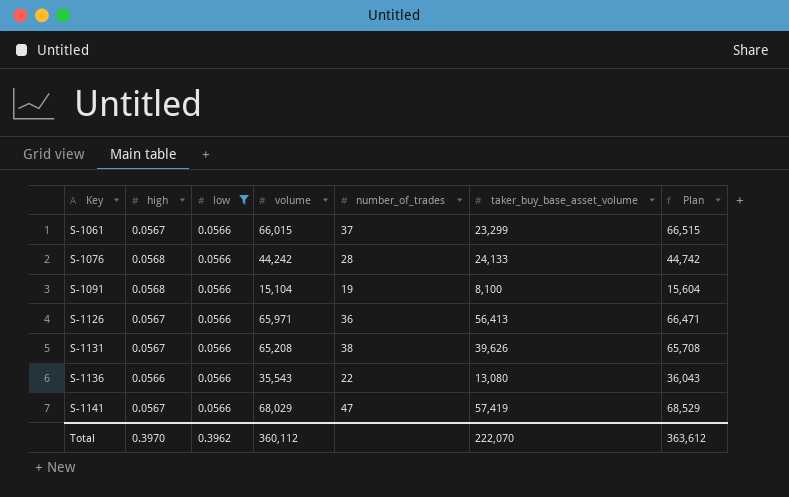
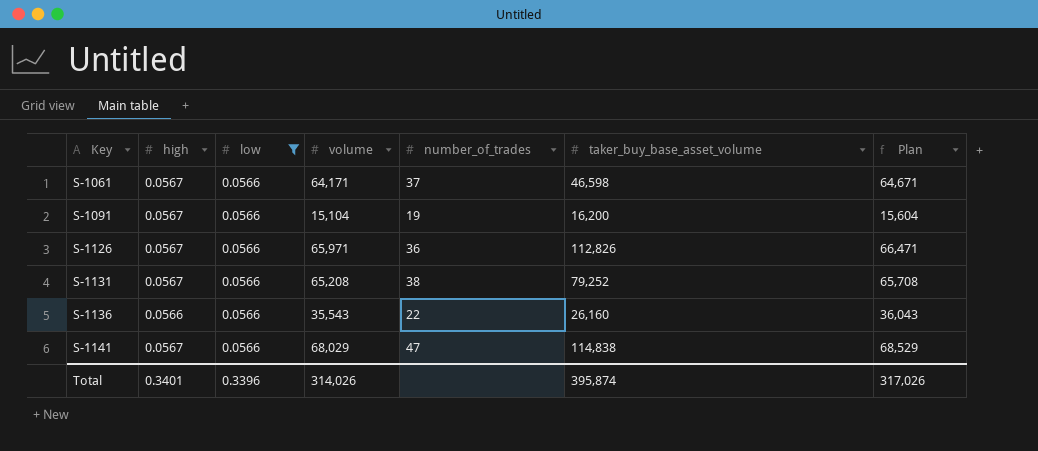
row S-1076: 0.0568 | 0.0566 | 44,242 | 28 | 24,133 | 44,742 -> none
S-1061 | volume: 66,015 -> 64,171
S-1061 | taker_buy_base_asset_volume: 23,299 -> 46,598
S-1061 | Plan: 66,515 -> 64,671
S-1091 | high: 0.0568 -> 0.0567
S-1091 | taker_buy_base_asset_volume: 8,100 -> 16,200
S-1126 | taker_buy_base_asset_volume: 56,413 -> 112,826
S-1131 | taker_buy_base_asset_volume: 39,626 -> 79,252
S-1136 | taker_buy_base_asset_volume: 13,080 -> 26,160
S-1141 | taker_buy_base_asset_volume: 57,419 -> 114,838
Total | high: 0.3970 -> 0.3401
Total | low: 0.3962 -> 0.3396
Total | volume: 360,112 -> 314,026
Total | taker_buy_base_asset_volume: 222,070 -> 395,874
Total | Plan: 363,612 -> 317,026

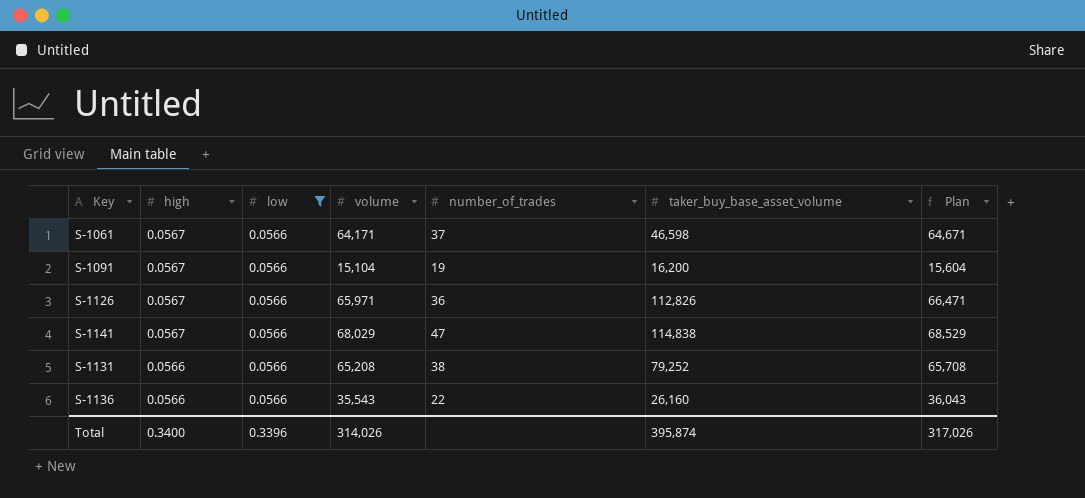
row order: Key ascending -> high descending
S-1131 | high: 0.0567 -> 0.0566
Total | high: 0.3401 -> 0.3400

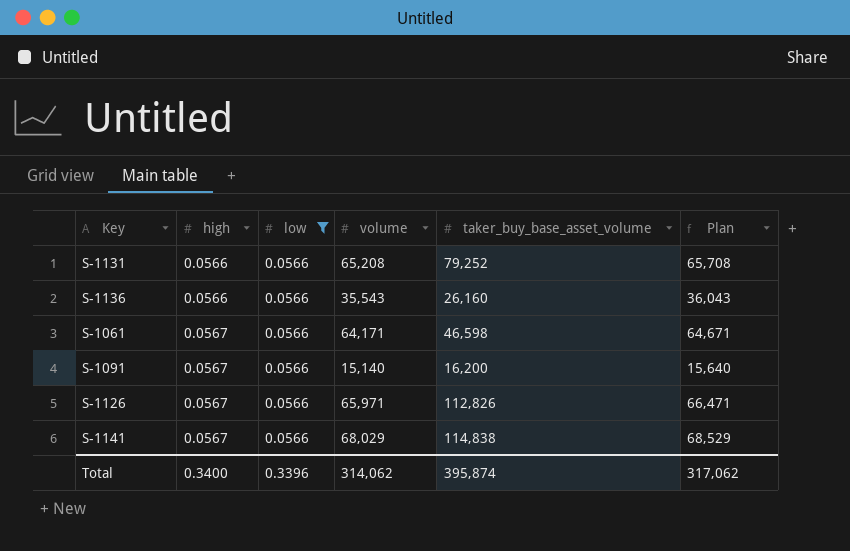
row order: high descending -> high ascending
column number_of_trades | position: 5 -> none
S-1091 | volume: 15,104 -> 15,140
S-1091 | Plan: 15,604 -> 15,640
Total | volume: 314,026 -> 314,062
Total | Plan: 317,026 -> 317,062

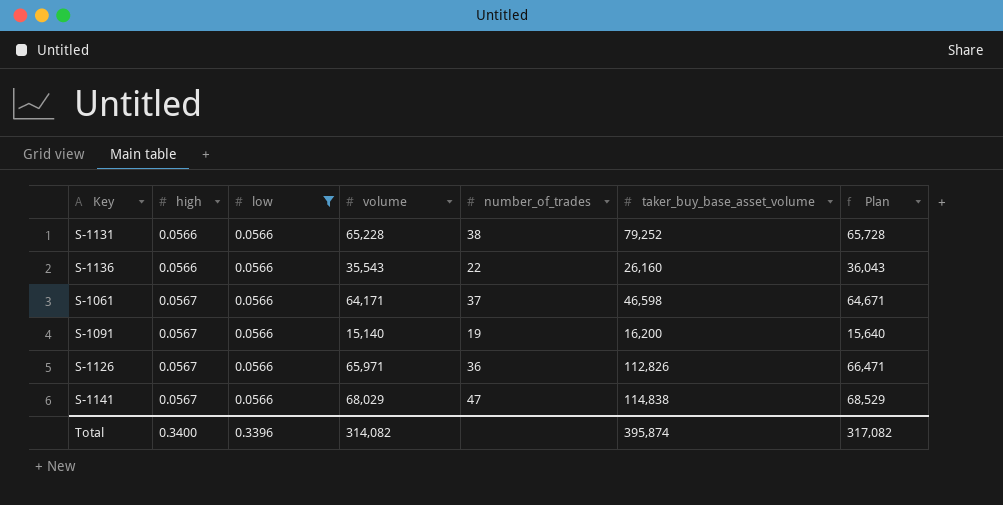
column number_of_trades | position: none -> 5
S-1131 | volume: 65,208 -> 65,228
S-1131 | Plan: 65,708 -> 65,728
Total | volume: 314,062 -> 314,082
Total | Plan: 317,062 -> 317,082

